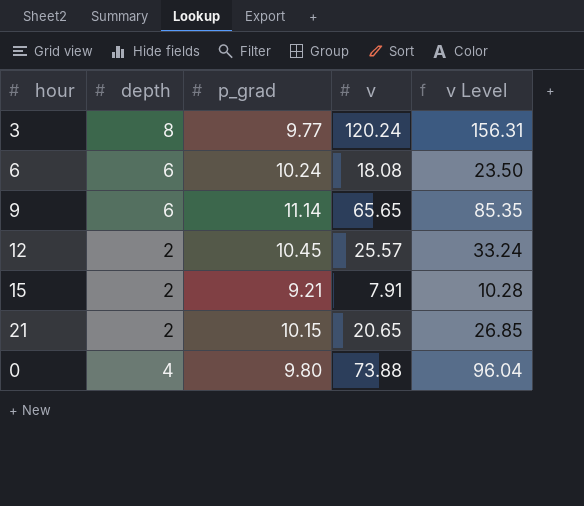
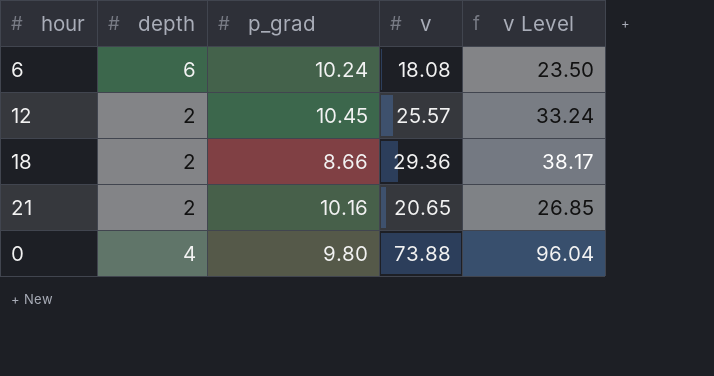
row 3: 8 | 9.77 | 120.24 | 156.31 -> none
row 9: 6 | 11.14 | 65.65 | 85.35 -> none
row 15: 2 | 9.21 | 7.91 | 10.28 -> none
row 18: none -> 2 | 8.66 | 29.36 | 38.17
21 | p_grad: 10.15 -> 10.16

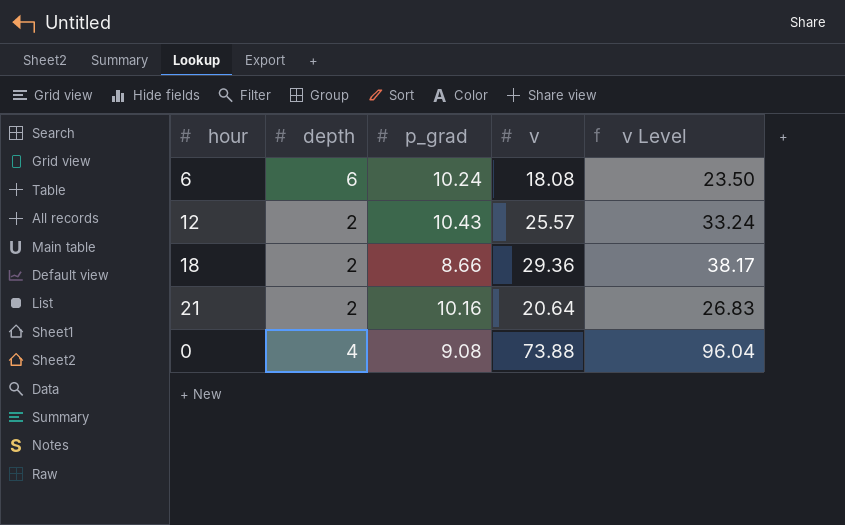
12 | p_grad: 10.45 -> 10.43
21 | v: 20.65 -> 20.64
21 | v Level: 26.85 -> 26.83
0 | p_grad: 9.80 -> 9.08

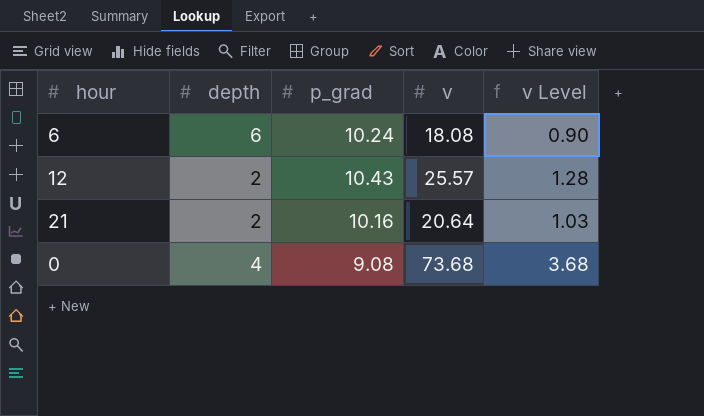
column v Level | formula: [v] * 1.3 -> [v] * 0.05
row 18: 2 | 8.66 | 29.36 | 38.17 -> none
0 | v: 73.88 -> 73.68

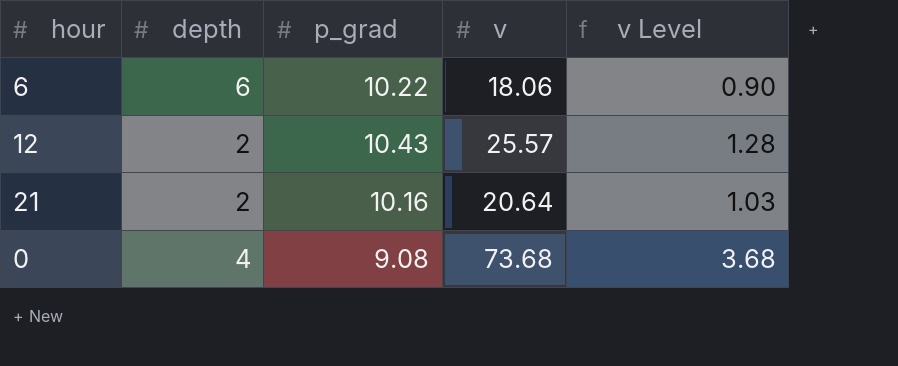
6 | p_grad: 10.24 -> 10.22
6 | v: 18.08 -> 18.06

